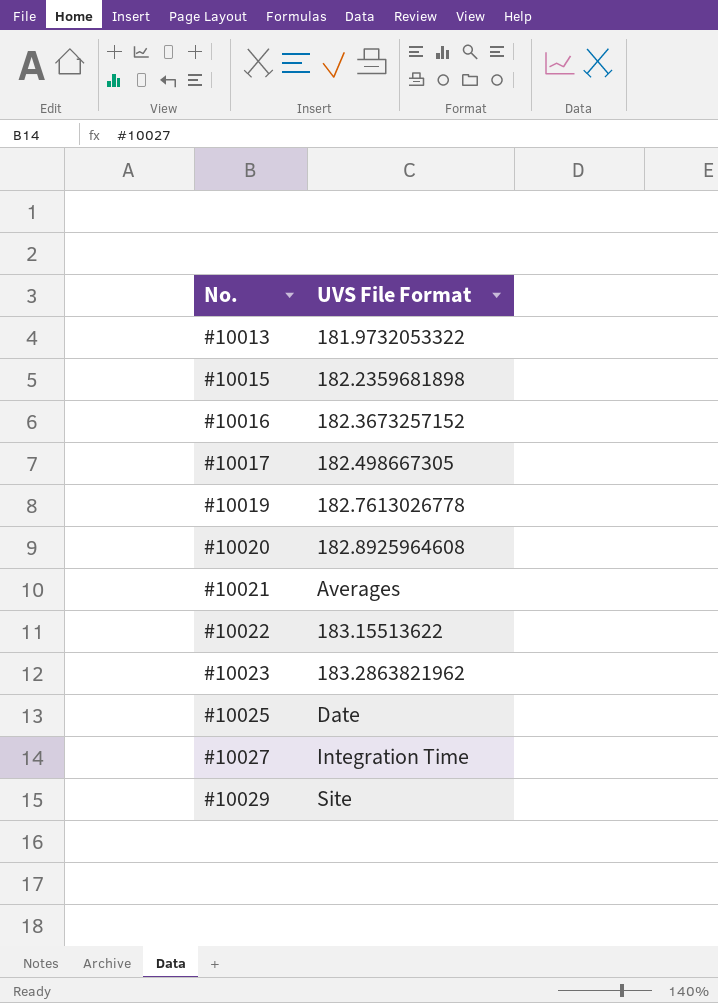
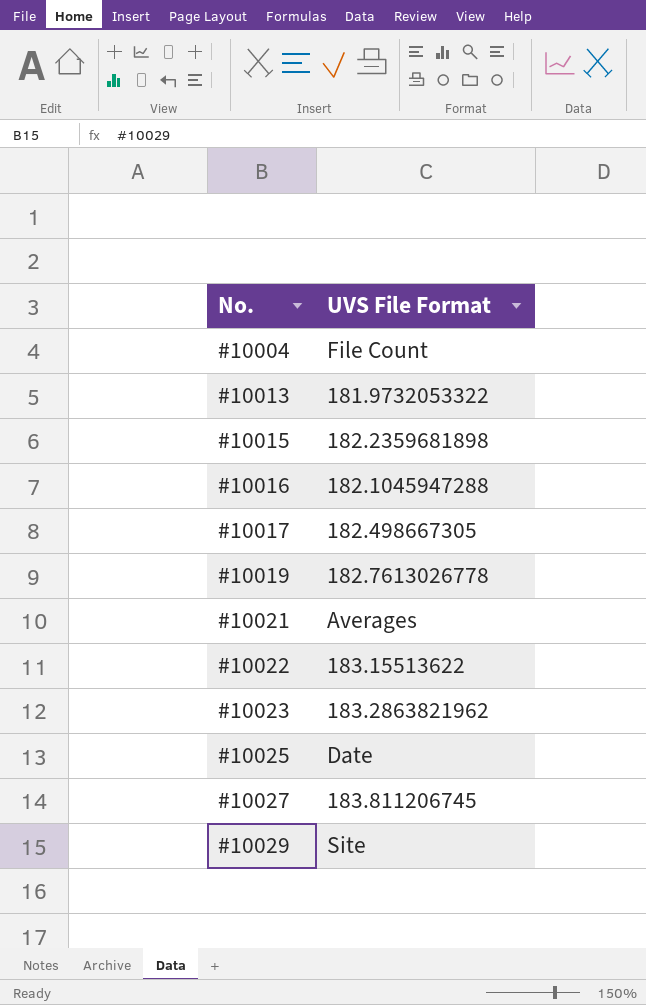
row #10020: 182.8925964608 -> none
row #10004: none -> File Count
#10016 | UVS File Format: 182.3673257152 -> 182.1045947288
#10027 | UVS File Format: Integration Time -> 183.811206745

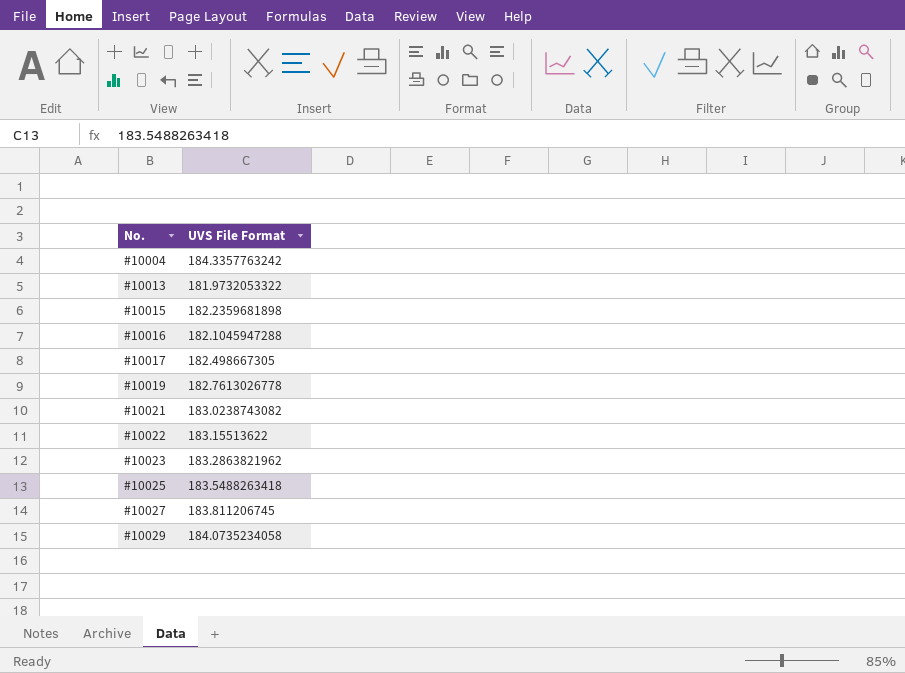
#10004 | UVS File Format: File Count -> 184.3357763242
#10021 | UVS File Format: Averages -> 183.0238743082
#10025 | UVS File Format: Date -> 183.5488263418
#10029 | UVS File Format: Site -> 184.0735234058

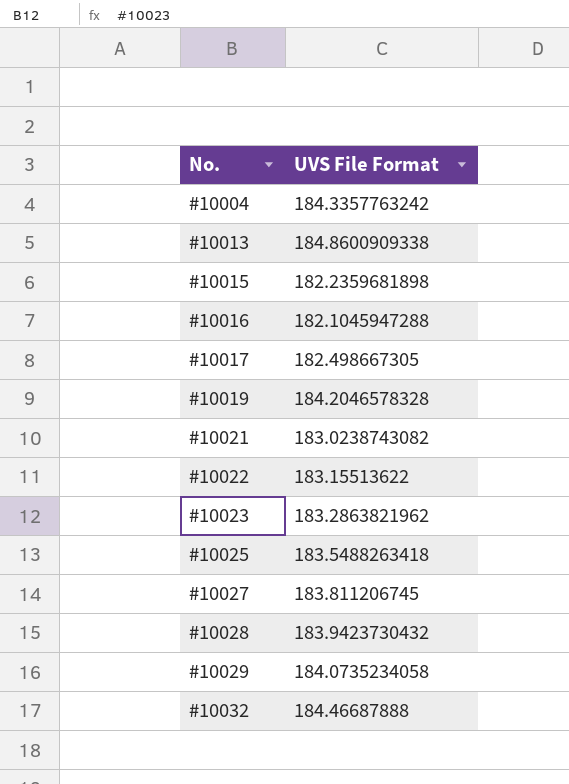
#10013 | UVS File Format: 181.9732053322 -> 184.8600909338
#10019 | UVS File Format: 182.7613026778 -> 184.2046578328
row #10028: none -> 183.9423730432
row #10032: none -> 184.46687888

